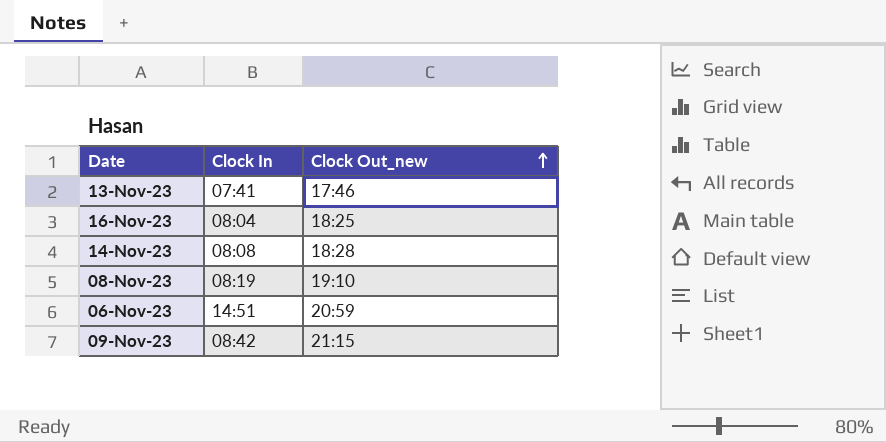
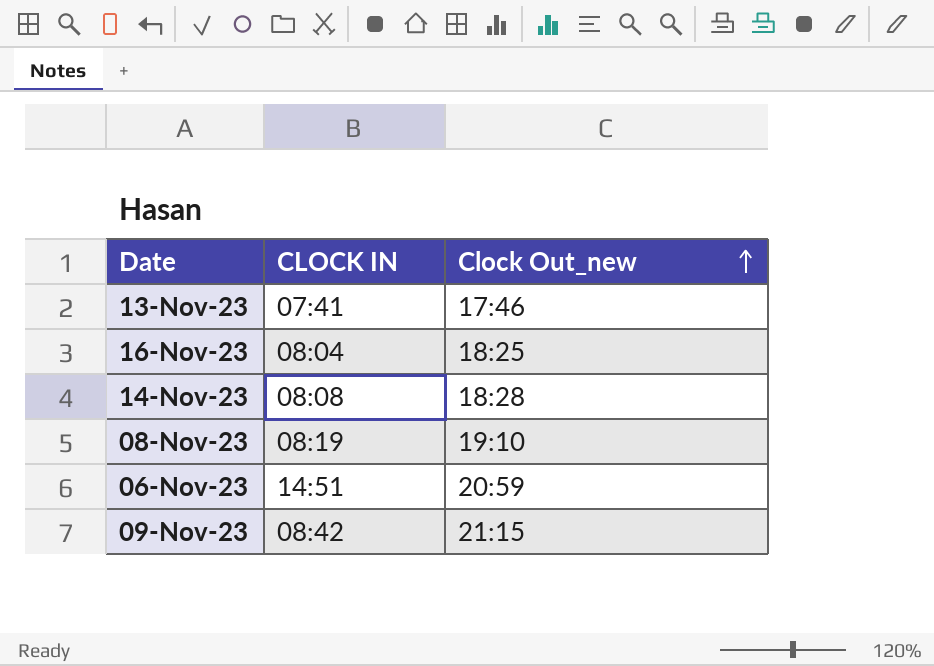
column name: Clock In -> CLOCK IN

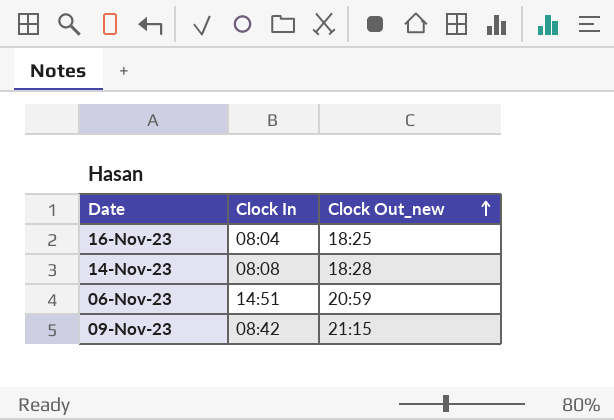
column name: CLOCK IN -> Clock In
row 13-Nov-23: 07:41 | 17:46 -> none
row 08-Nov-23: 08:19 | 19:10 -> none

